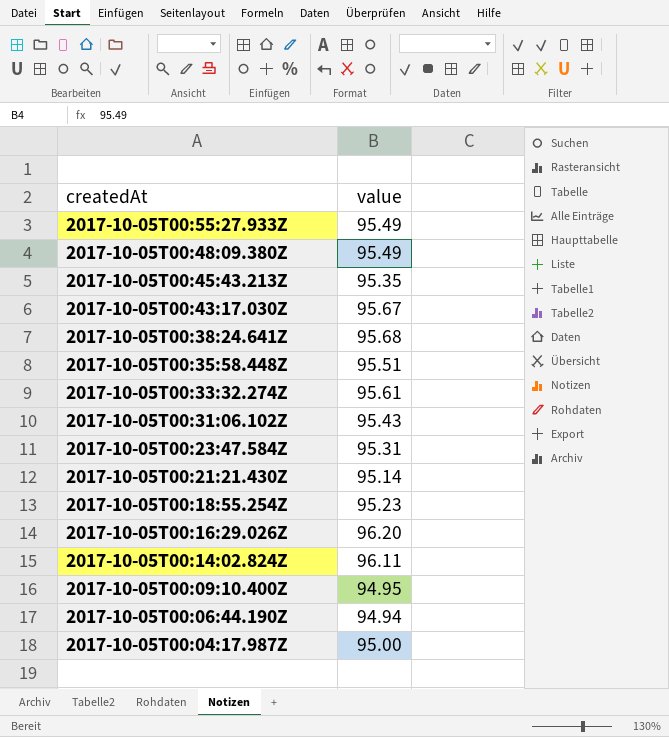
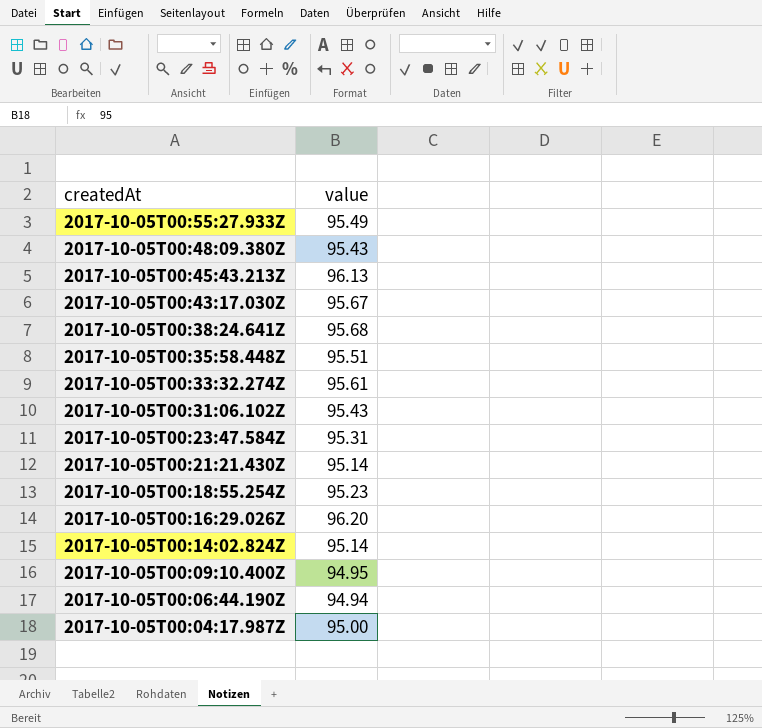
2017-10-05T00:48:09.380Z | value: 95.49 -> 95.43
2017-10-05T00:45:43.213Z | value: 95.35 -> 96.13
2017-10-05T00:14:02.824Z | value: 96.11 -> 95.14

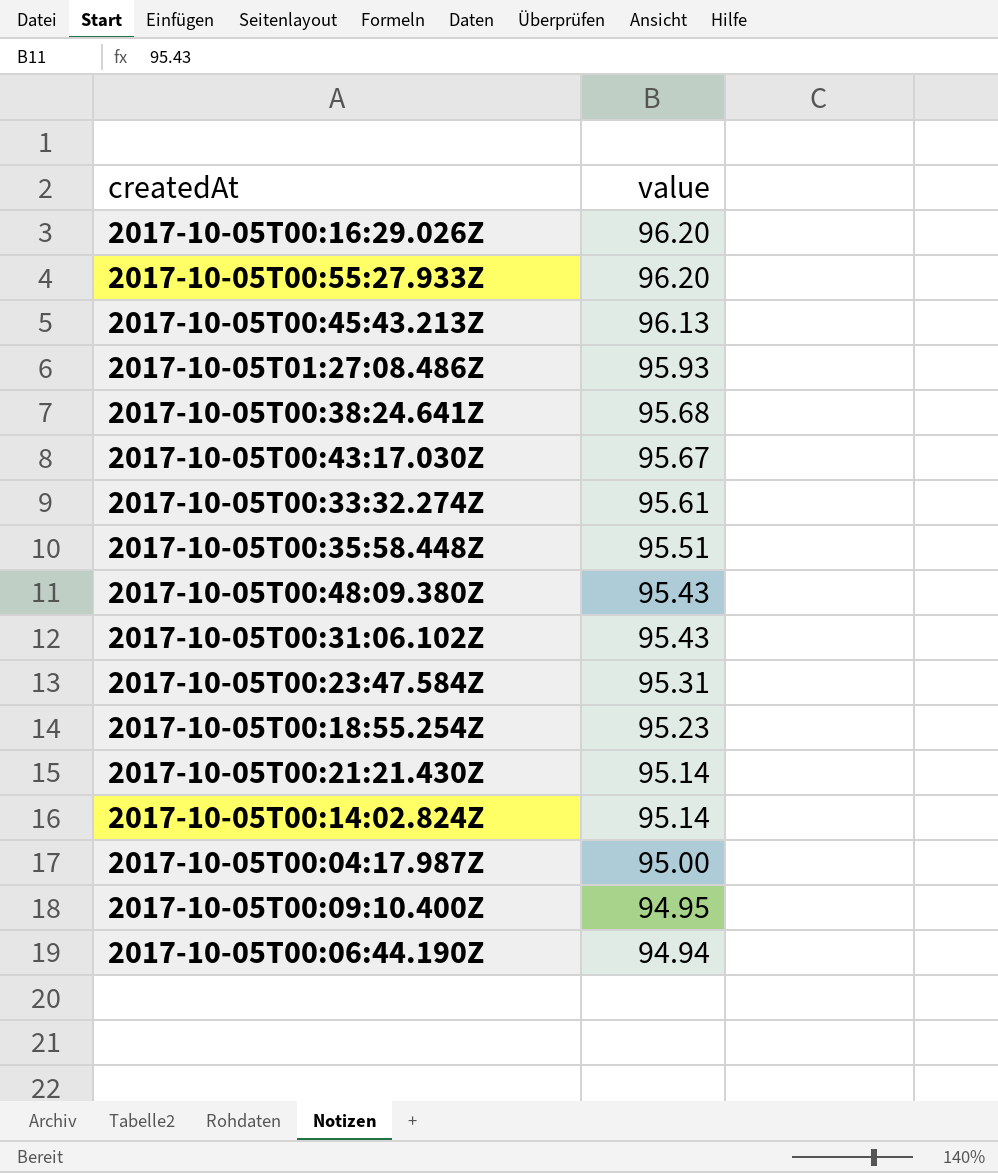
row order: createdAt descending -> value descending
2017-10-05T00:55:27.933Z | value: 95.49 -> 96.20
row 2017-10-05T01:27:08.486Z: none -> 95.93

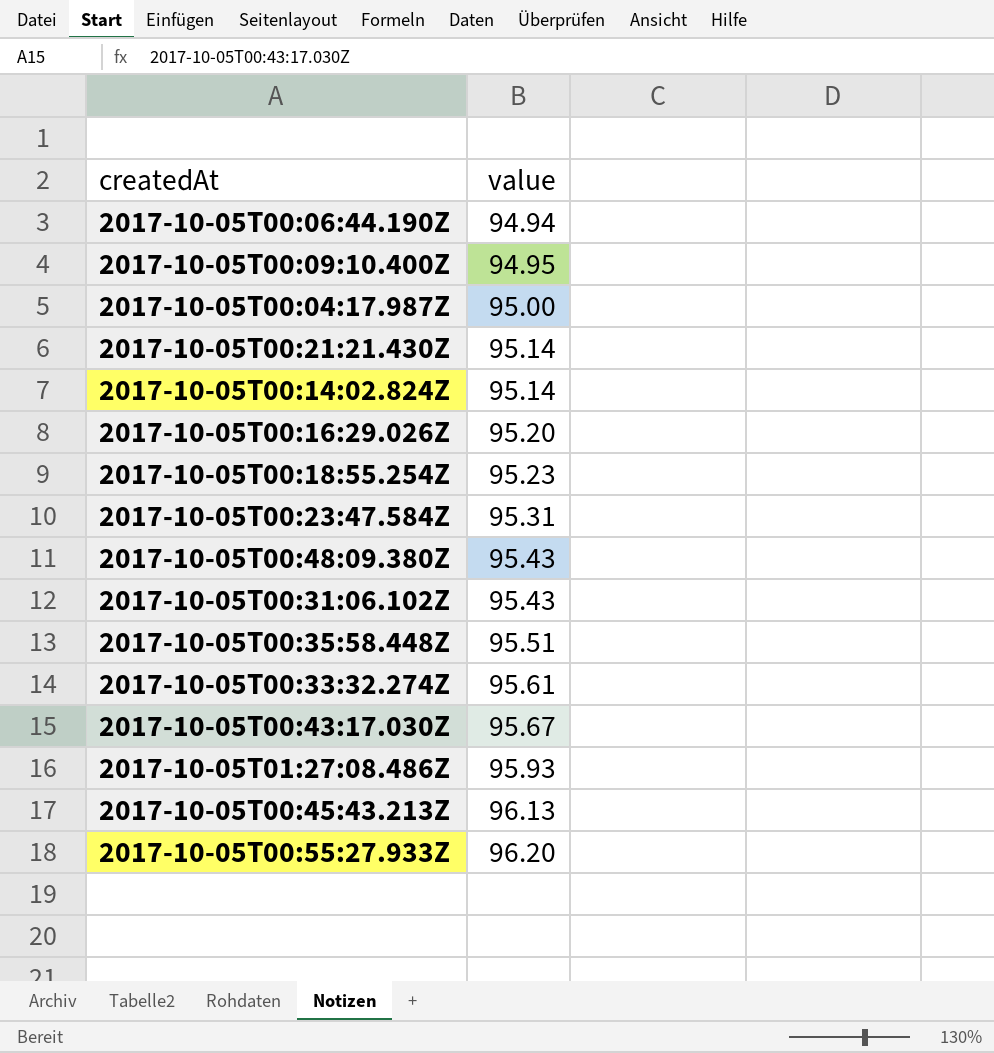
row order: value descending -> value ascending
row 2017-10-05T00:38:24.641Z: 95.68 -> none
2017-10-05T00:16:29.026Z | value: 96.20 -> 95.20

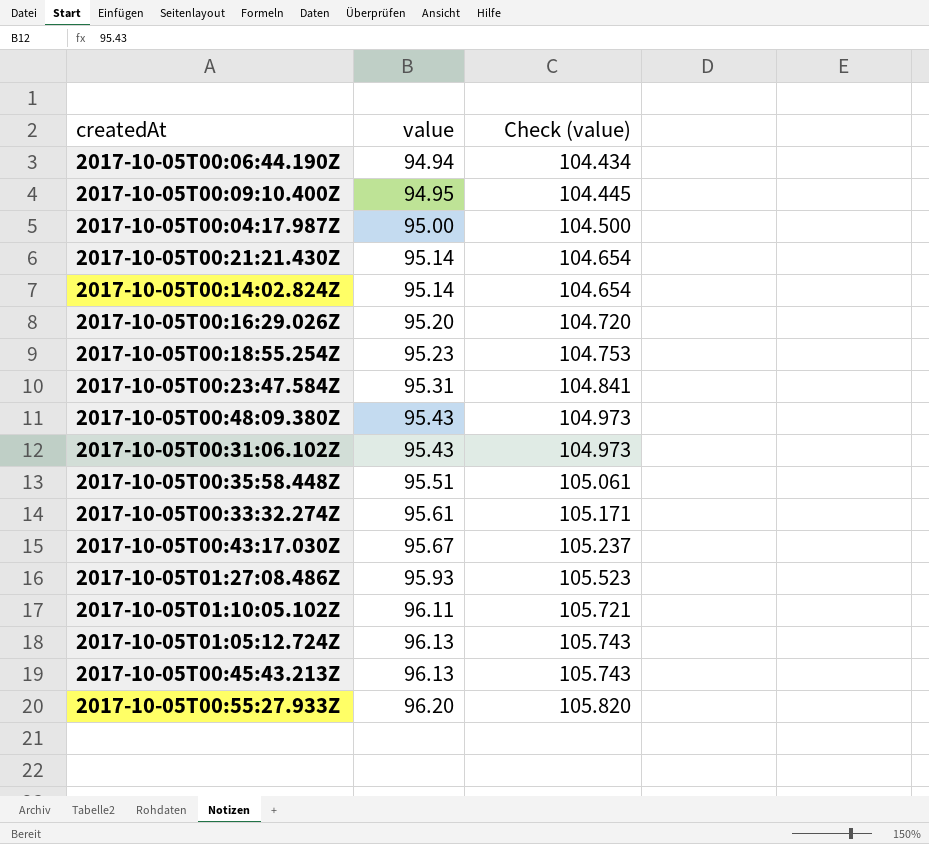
column Check (value) | formula: none -> [value] * 1.1
row 2017-10-05T01:10:05.102Z: none -> 96.11 | 105.721
row 2017-10-05T01:05:12.724Z: none -> 96.13 | 105.743

